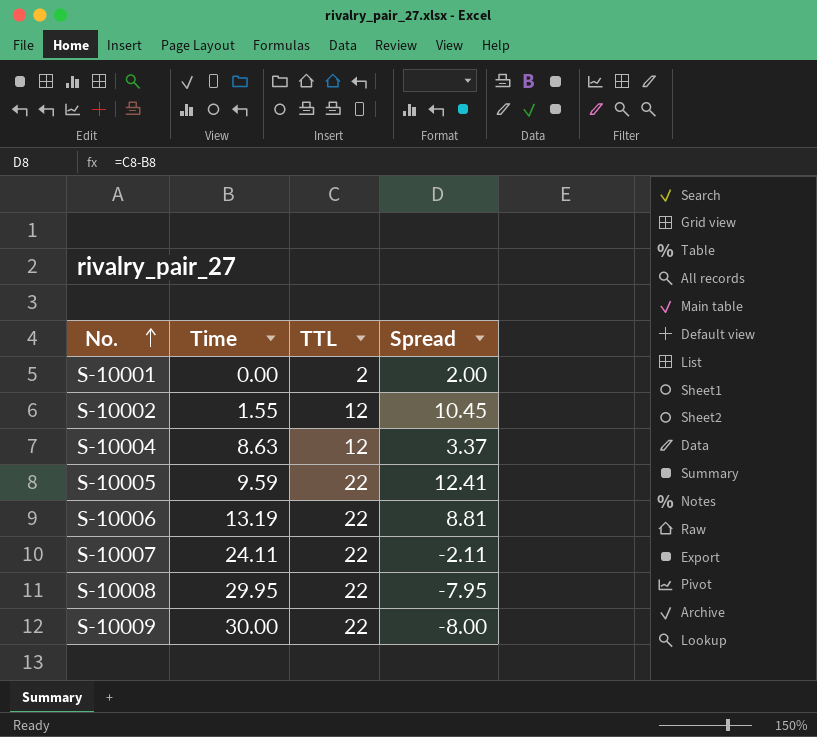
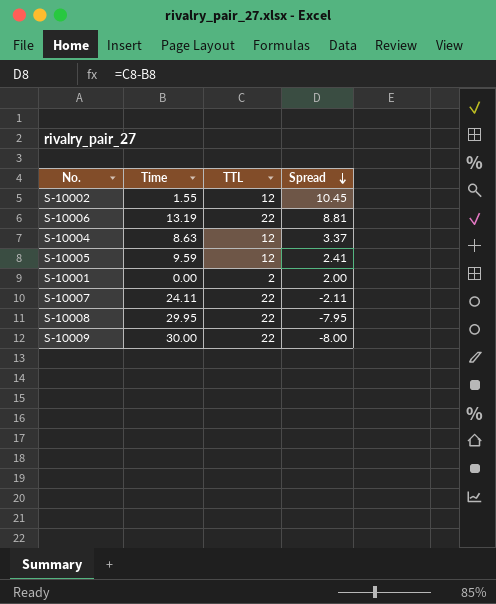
row order: No. ascending -> Spread descending
S-10005 | TTL: 22 -> 12
S-10005 | Spread: 12.41 -> 2.41

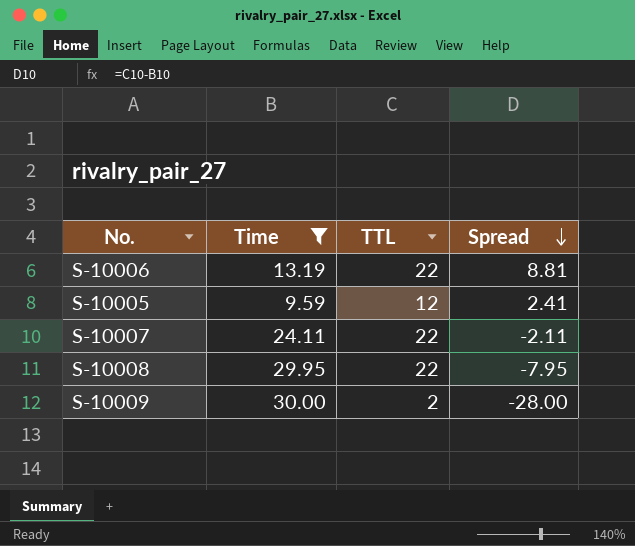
filter: none -> Time >= 9.59
S-10009 | TTL: 22 -> 2
S-10009 | Spread: -8.00 -> -28.00

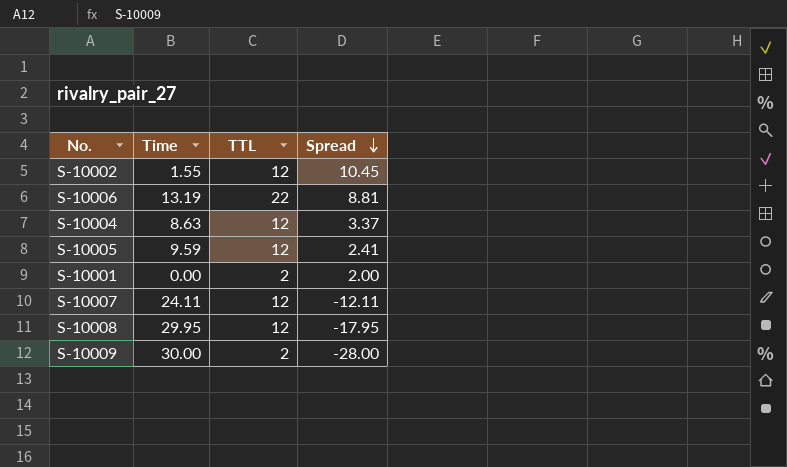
filter: Time >= 9.59 -> none
S-10007 | TTL: 22 -> 12
S-10007 | Spread: -2.11 -> -12.11
S-10008 | TTL: 22 -> 12
S-10008 | Spread: -7.95 -> -17.95

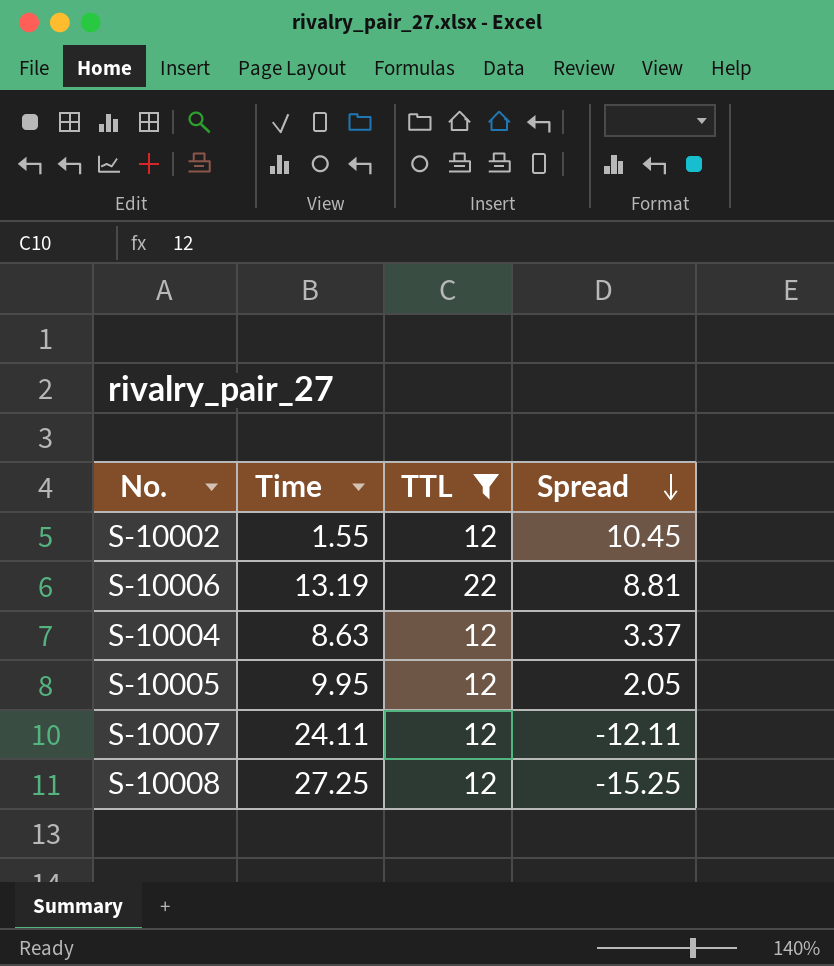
filter: none -> TTL != 2
S-10005 | Time: 9.59 -> 9.95
S-10005 | Spread: 2.41 -> 2.05
S-10008 | Time: 29.95 -> 27.25
S-10008 | Spread: -17.95 -> -15.25

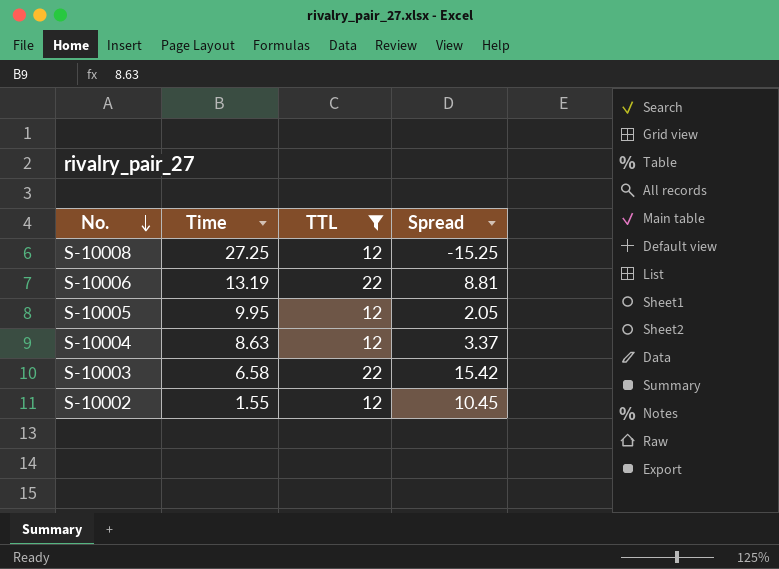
row order: Spread descending -> No. descending
row S-10007: 24.11 | 12 | -12.11 -> none
row S-10003: none -> 6.58 | 22 | 15.42

